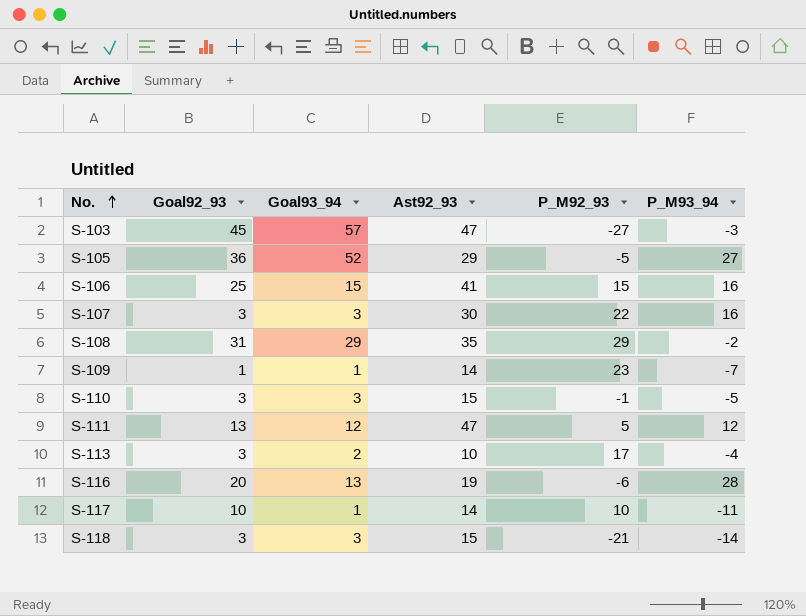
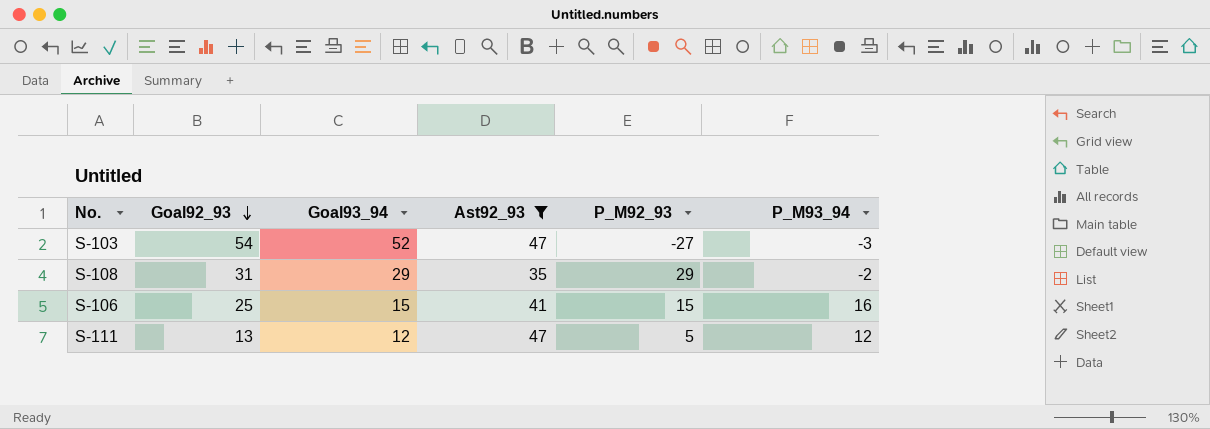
filter: none -> Ast92_93 >= 35
row order: No. ascending -> Goal92_93 descending
S-103 | Goal92_93: 45 -> 54
S-103 | Goal93_94: 57 -> 52

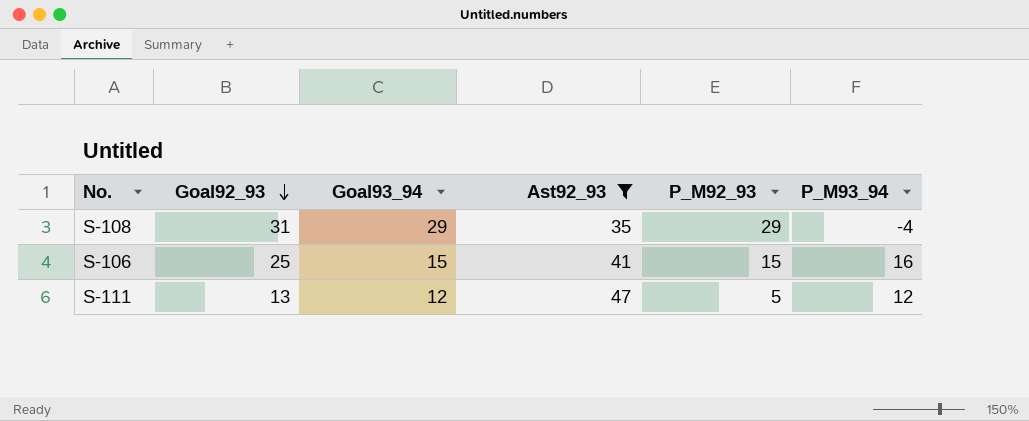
row S-103: 54 | 52 | 47 | -27 | -3 -> none
S-108 | P_M93_94: -2 -> -4

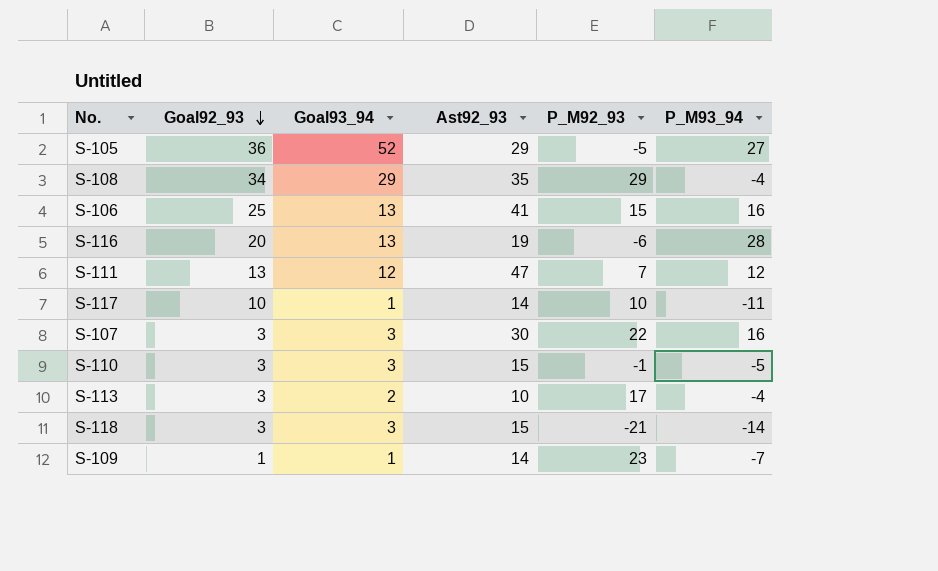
filter: Ast92_93 >= 35 -> none
S-108 | Goal92_93: 31 -> 34
S-106 | Goal93_94: 15 -> 13
S-111 | P_M92_93: 5 -> 7

